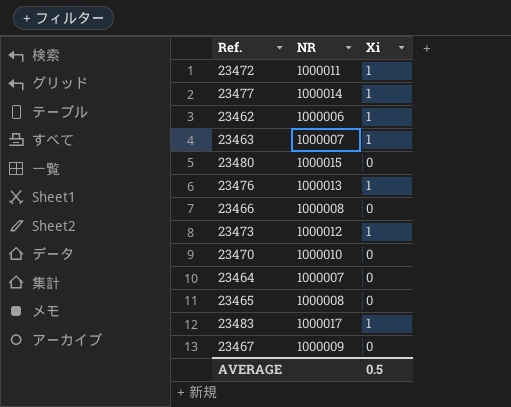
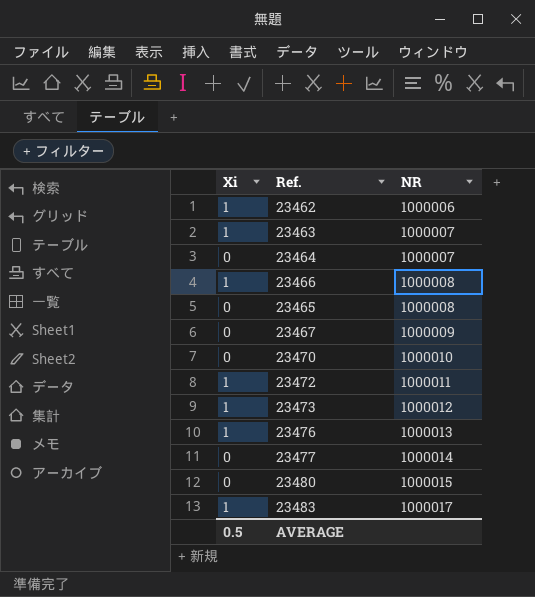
row order: none -> NR ascending
column Xi | position: 3 -> 1
23466 | Xi: 0 -> 1
23477 | Xi: 1 -> 0

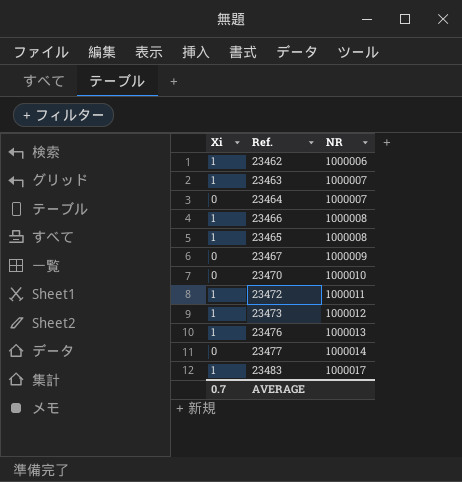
row 23480: 0 | 1000015 -> none
23465 | Xi: 0 -> 1
AVERAGE | Xi: 0.5 -> 0.7

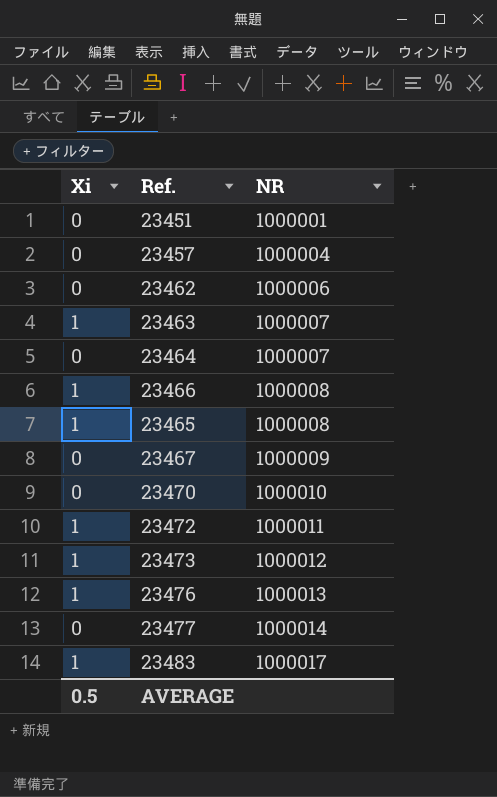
row 23451: none -> 0 | 1000001
row 23457: none -> 0 | 1000004
23462 | Xi: 1 -> 0
AVERAGE | Xi: 0.7 -> 0.5

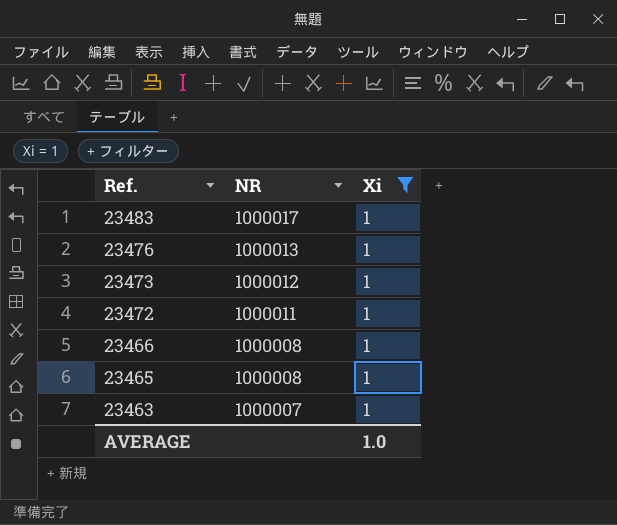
filter: none -> Xi = 1
row order: NR ascending -> Ref. descending
column Xi | position: 1 -> 3
AVERAGE | Xi: 0.5 -> 1.0

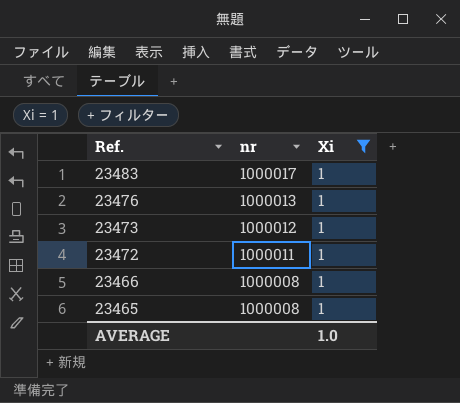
column name: NR -> nr
row 23463: 1000007 | 1 -> none

